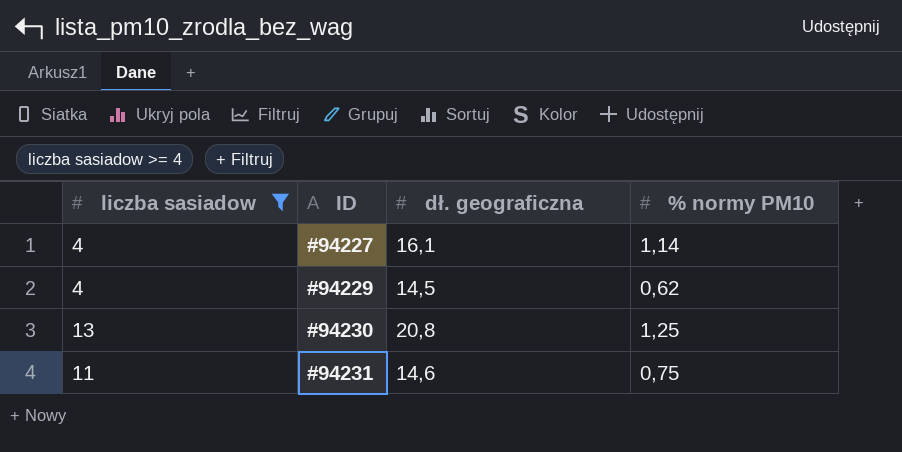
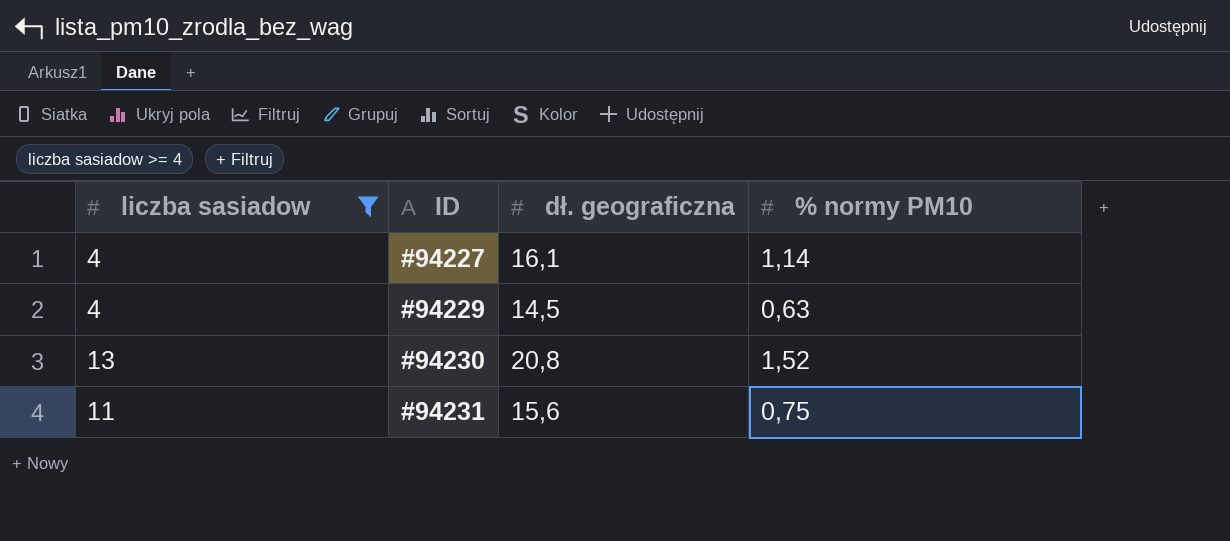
#94229 | % normy PM10: 0,62 -> 0,63
#94230 | % normy PM10: 1,25 -> 1,52
#94231 | dł. geograficzna: 14,6 -> 15,6

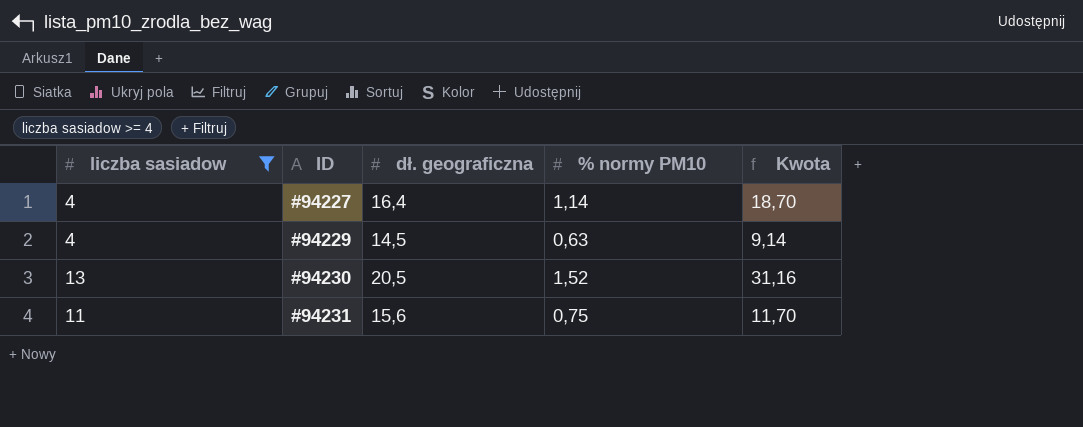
column Kwota | formula: none -> [dł. geograficzna] * [% normy PM10]
#94227 | dł. geograficzna: 16,1 -> 16,4
#94230 | dł. geograficzna: 20,8 -> 20,5

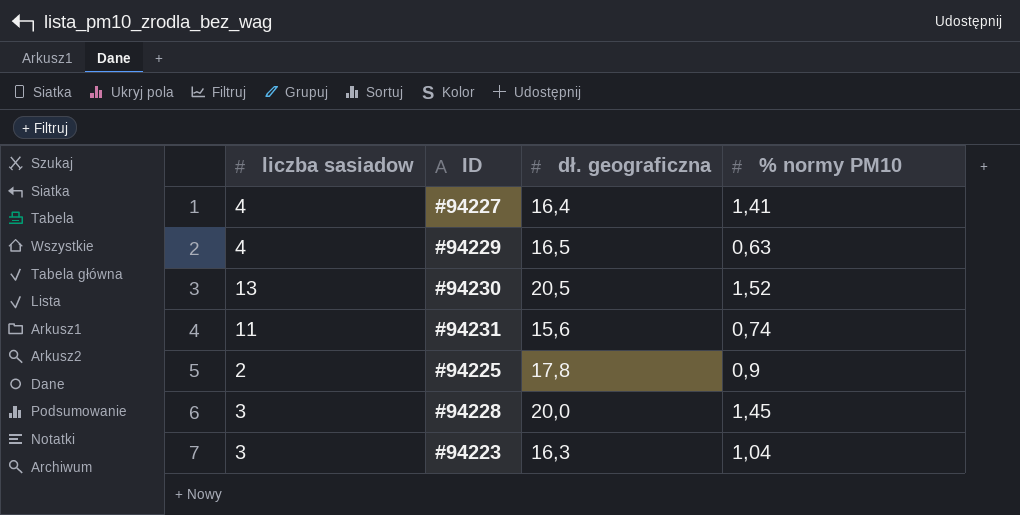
filter: liczba sasiadow >= 4 -> none
column Kwota | formula: [dł. geograficzna] * [% normy PM10] -> none
#94227 | % normy PM10: 1,14 -> 1,41
#94229 | dł. geograficzna: 14,5 -> 16,5
#94231 | % normy PM10: 0,75 -> 0,74

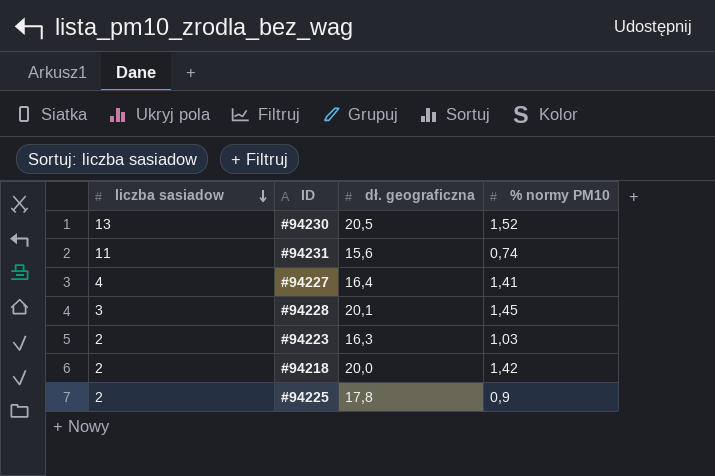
row order: none -> liczba sasiadow descending
row #94229: 4 | 16,5 | 0,63 -> none
#94228 | dł. geograficzna: 20,0 -> 20,1
#94223 | liczba sasiadow: 3 -> 2
#94223 | % normy PM10: 1,04 -> 1,03
row #94218: none -> 2 | 20,0 | 1,42

